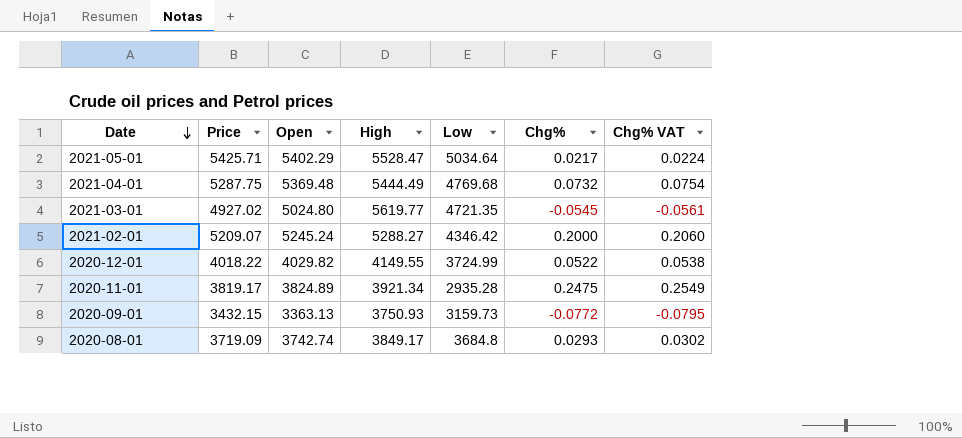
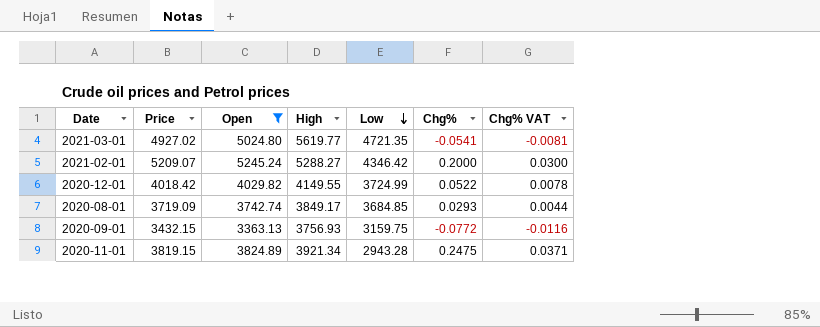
filter: none -> Open <= 5245.24
row order: Date descending -> Low descending
column Chg% VAT | formula: [Chg%] * 1.03 -> [Chg%] * 0.15
2021-03-01 | Chg%: -0.0545 -> -0.0541
2020-12-01 | Price: 4018.22 -> 4018.42
2020-08-01 | Low: 3684.8 -> 3684.85
2020-09-01 | High: 3750.93 -> 3756.93
2020-09-01 | Low: 3159.73 -> 3159.75
2020-11-01 | Price: 3819.17 -> 3819.15
2020-11-01 | Low: 2935.28 -> 2943.28

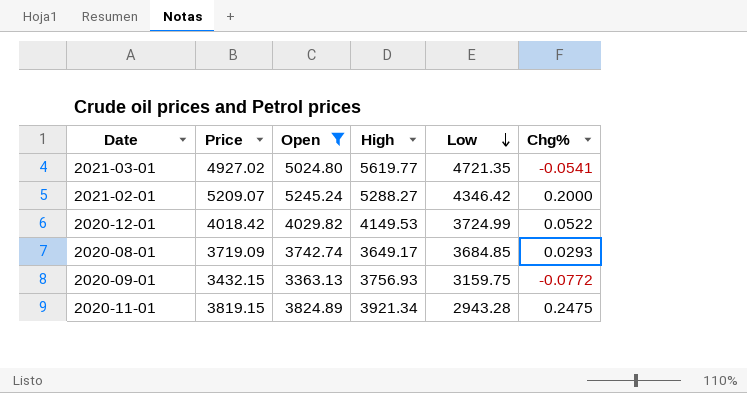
column Chg% VAT | formula: [Chg%] * 0.15 -> none
2020-12-01 | High: 4149.55 -> 4149.53
2020-08-01 | High: 3849.17 -> 3649.17

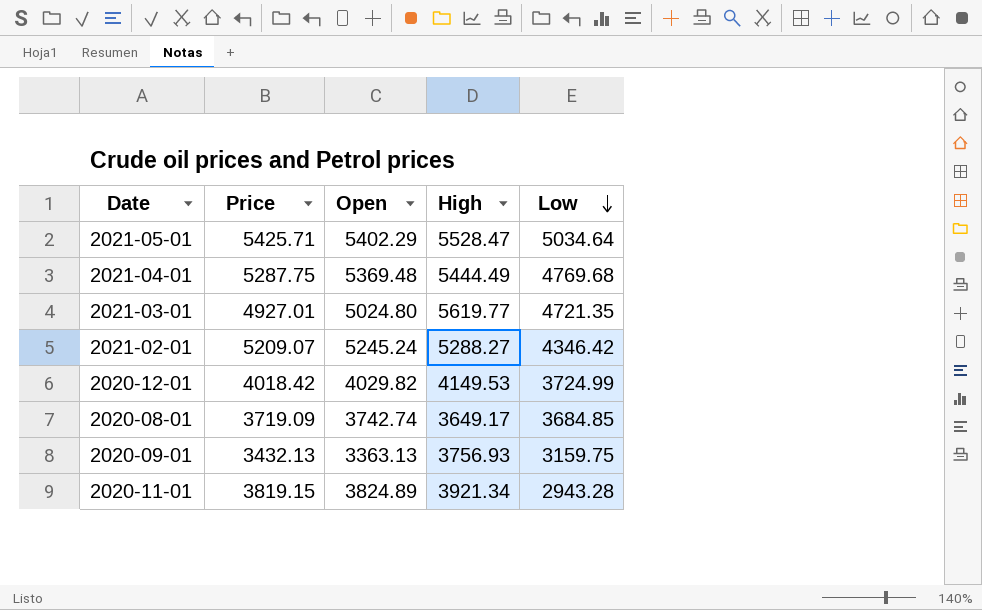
filter: Open <= 5245.24 -> none
column Chg% | position: 6 -> none
2021-03-01 | Price: 4927.02 -> 4927.01
2020-09-01 | Price: 3432.15 -> 3432.13

